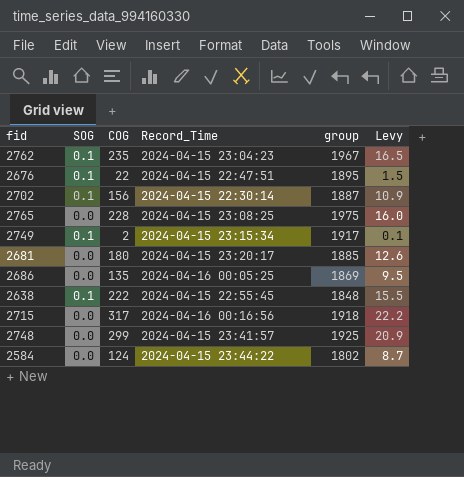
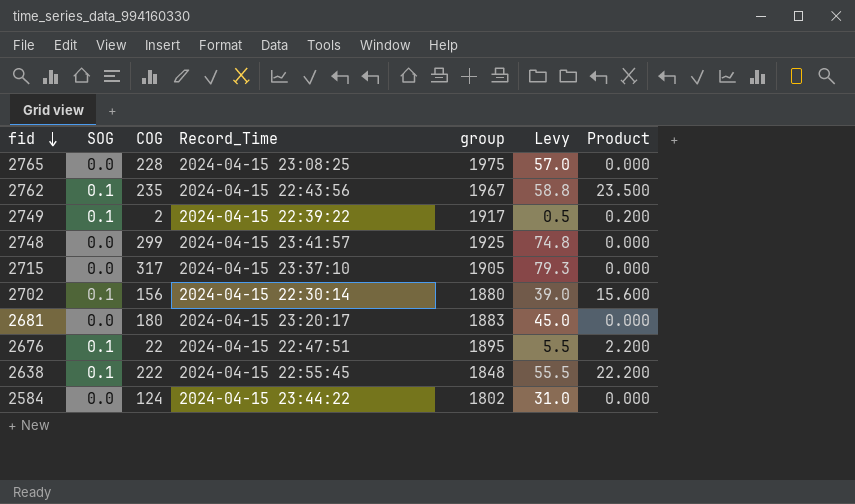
row order: none -> fid descending
column Levy | formula: [COG] * 0.07 -> [COG] * 0.25
column Product | formula: none -> [SOG] * [COG]
row 2686: 0.0 | 135 | 2024-04-16 00:05:25 | 1869 | 9.5 -> none
2762 | Record_Time: 2024-04-15 23:04:23 -> 2024-04-15 22:43:56
2749 | Record_Time: 2024-04-15 23:15:34 -> 2024-04-15 22:39:22
2715 | Record_Time: 2024-04-16 00:16:56 -> 2024-04-15 23:37:10
2715 | group: 1918 -> 1905
2702 | group: 1887 -> 1880
2681 | group: 1885 -> 1883

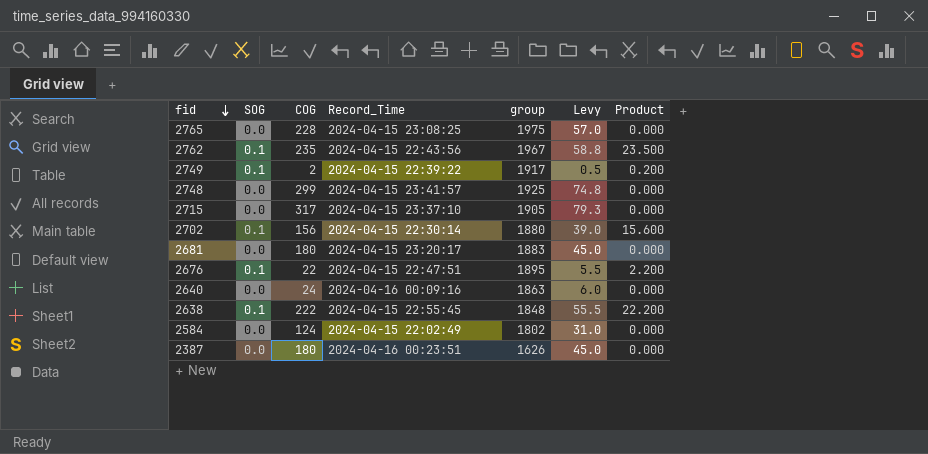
row 2640: none -> 0.0 | 24 | 2024-04-16 00:09:16 | 1863 | 6.0 | 0.000
2584 | Record_Time: 2024-04-15 23:44:22 -> 2024-04-15 22:02:49
row 2387: none -> 0.0 | 180 | 2024-04-16 00:23:51 | 1626 | 45.0 | 0.000

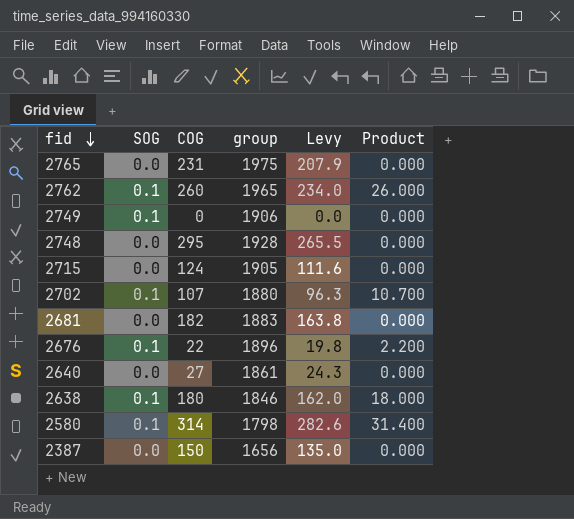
column Record_Time | position: 4 -> none
column Levy | formula: [COG] * 0.25 -> [COG] * 0.9
row 2584: 0.0 | 124 | 2024-04-15 22:02:49 | 1802 | 31.0 | 0.000 -> none
2765 | COG: 228 -> 231
2762 | COG: 235 -> 260
2762 | group: 1967 -> 1965
2762 | Product: 23.500 -> 26.000
2749 | COG: 2 -> 0
2749 | group: 1917 -> 1906
2749 | Product: 0.200 -> 0.000
2748 | COG: 299 -> 295
2748 | group: 1925 -> 1928
2715 | COG: 317 -> 124
2702 | COG: 156 -> 107
2702 | Product: 15.600 -> 10.700
2681 | COG: 180 -> 182
2676 | group: 1895 -> 1896
2640 | COG: 24 -> 27
2640 | group: 1863 -> 1861
2638 | COG: 222 -> 180
2638 | group: 1848 -> 1846
2638 | Product: 22.200 -> 18.000
row 2580: none -> 0.1 | 314 | 1798 | 282.6 | 31.400
2387 | COG: 180 -> 150
2387 | group: 1626 -> 1656

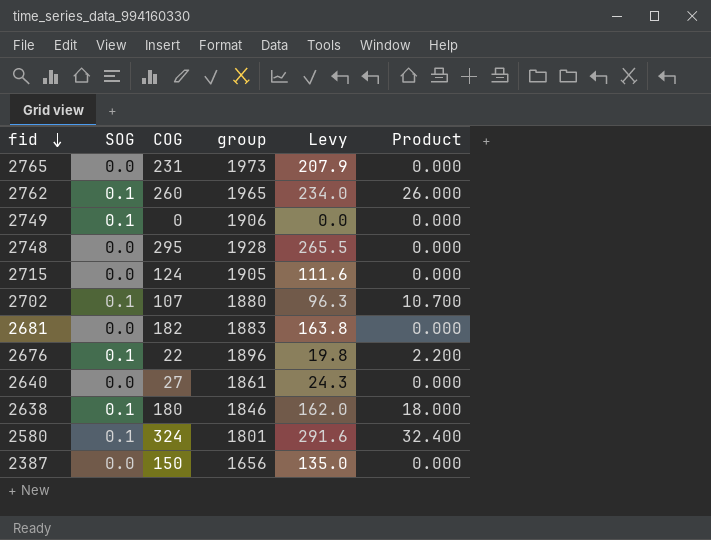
2765 | group: 1975 -> 1973
2580 | COG: 314 -> 324
2580 | group: 1798 -> 1801
2580 | Levy: 282.6 -> 291.6
2580 | Product: 31.400 -> 32.400

